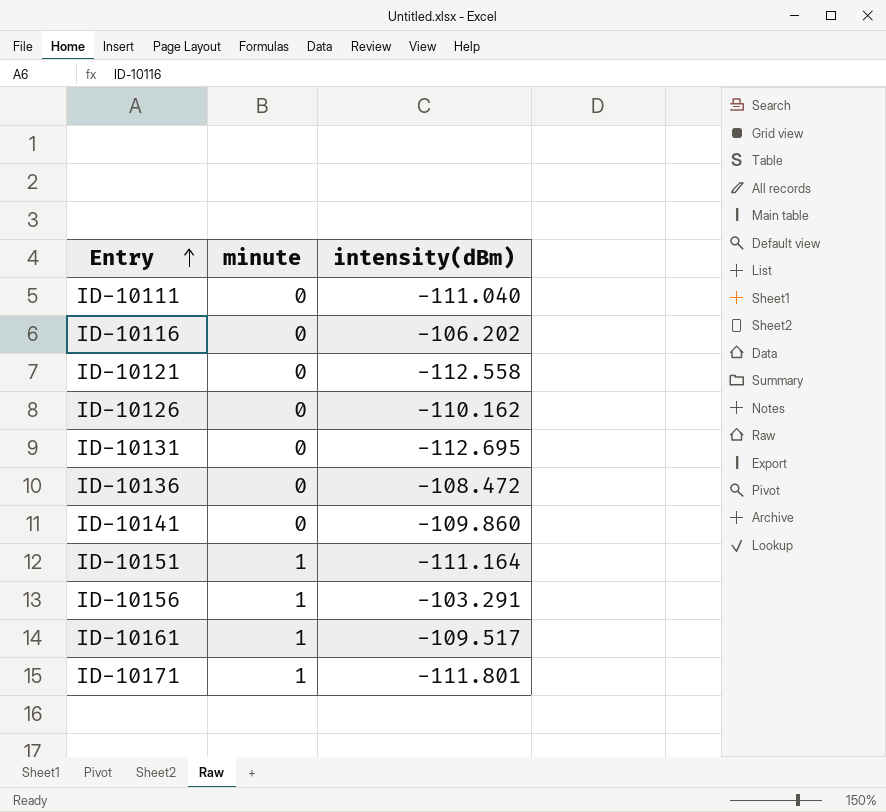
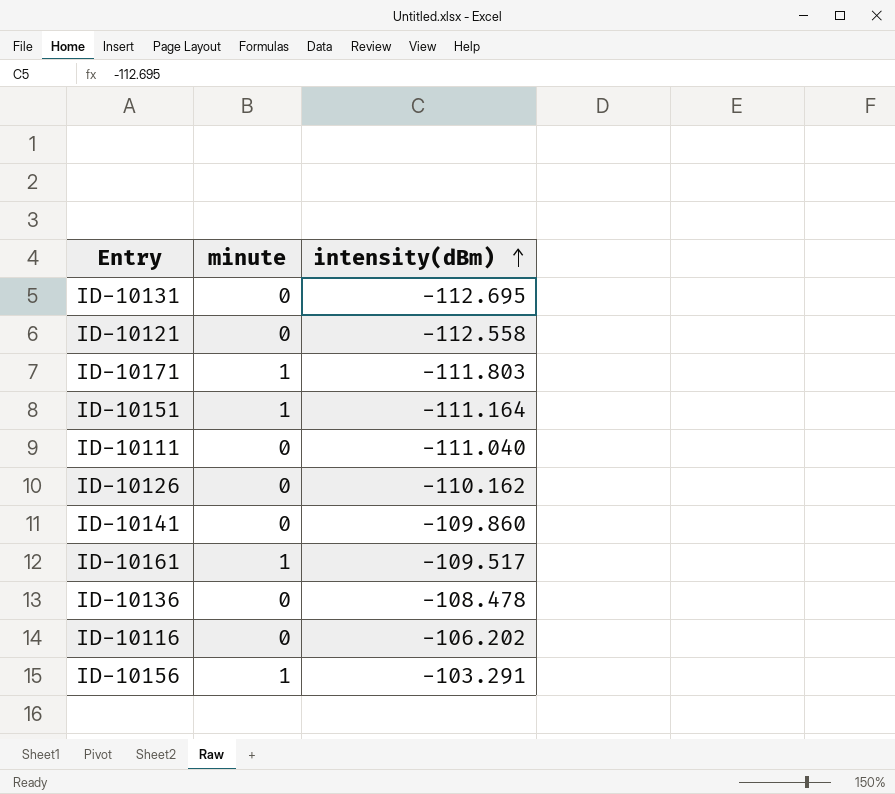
row order: Entry ascending -> intensity(dBm) ascending
ID-10171 | intensity(dBm): -111.801 -> -111.803
ID-10136 | intensity(dBm): -108.472 -> -108.478

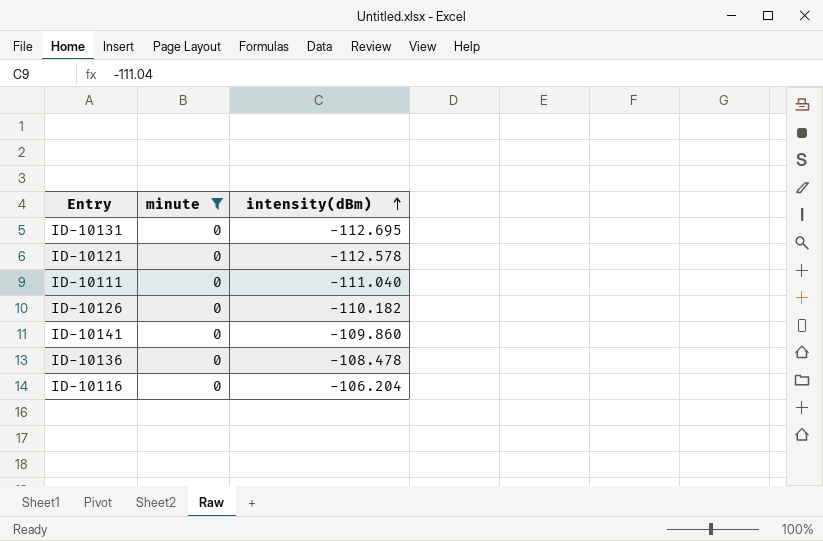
filter: none -> minute = 0
ID-10121 | intensity(dBm): -112.558 -> -112.578
ID-10126 | intensity(dBm): -110.162 -> -110.182
ID-10116 | intensity(dBm): -106.202 -> -106.204

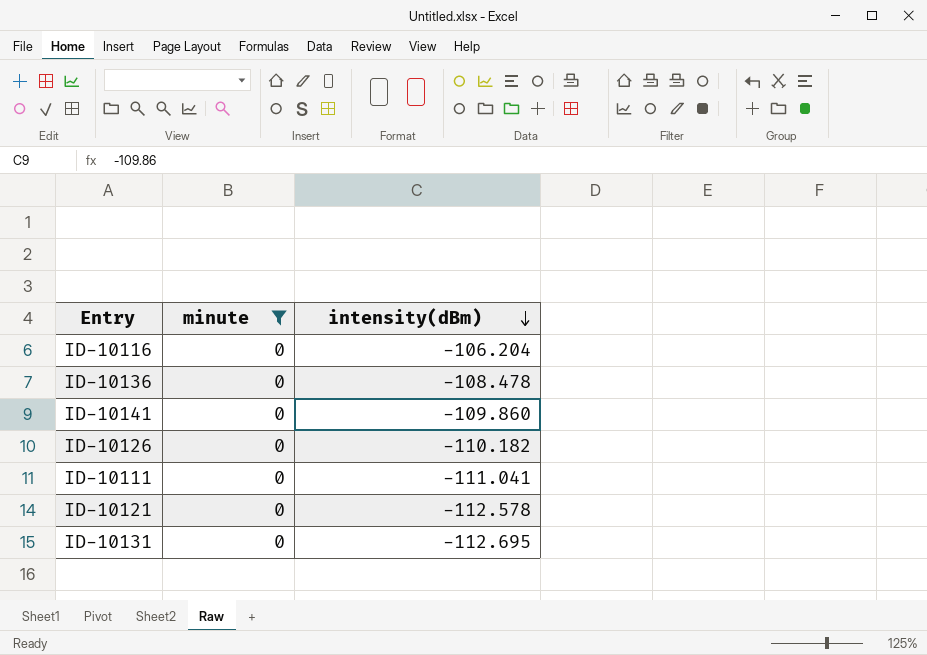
row order: intensity(dBm) ascending -> intensity(dBm) descending
ID-10111 | intensity(dBm): -111.040 -> -111.041

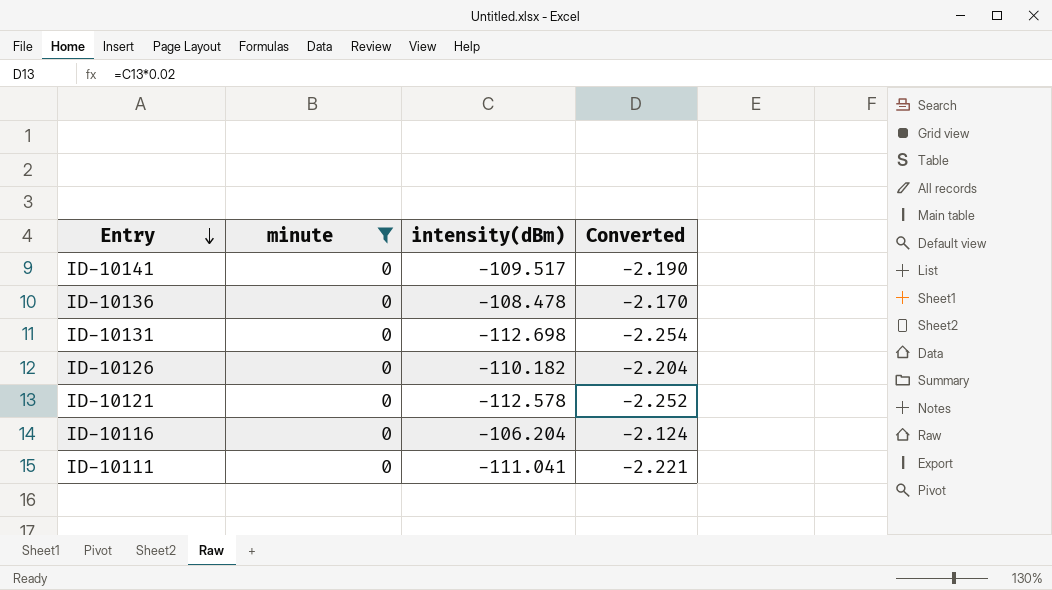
row order: intensity(dBm) descending -> Entry descending
column Converted | formula: none -> [intensity(dBm)] * 0.02
ID-10141 | intensity(dBm): -109.860 -> -109.517
ID-10131 | intensity(dBm): -112.695 -> -112.698

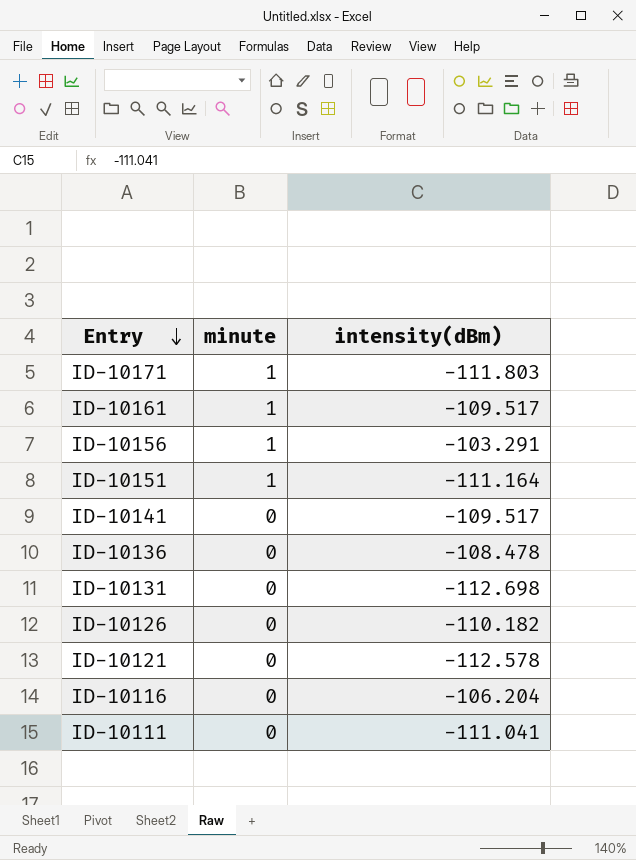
filter: minute = 0 -> none
column Converted | formula: [intensity(dBm)] * 0.02 -> none

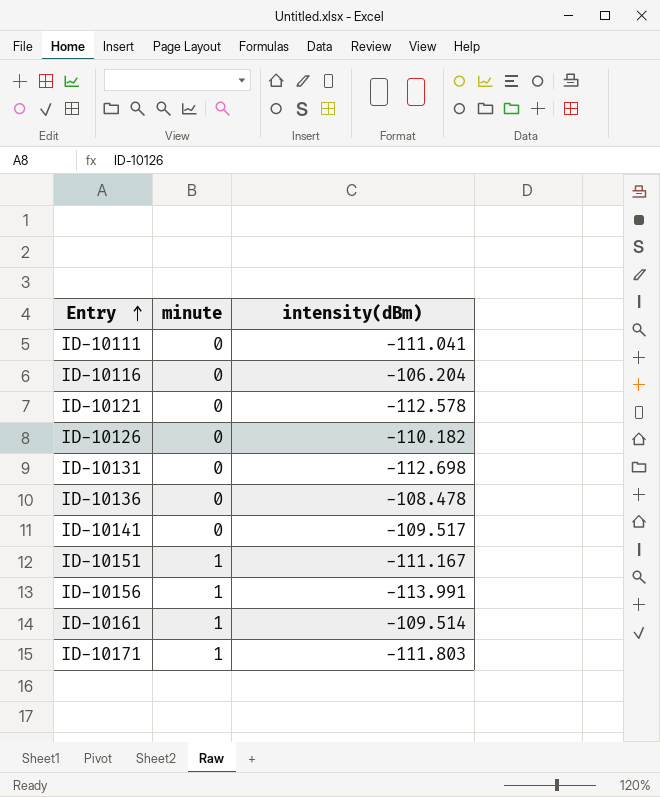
row order: Entry descending -> Entry ascending
ID-10151 | intensity(dBm): -111.164 -> -111.167
ID-10156 | intensity(dBm): -103.291 -> -113.991
ID-10161 | intensity(dBm): -109.517 -> -109.514

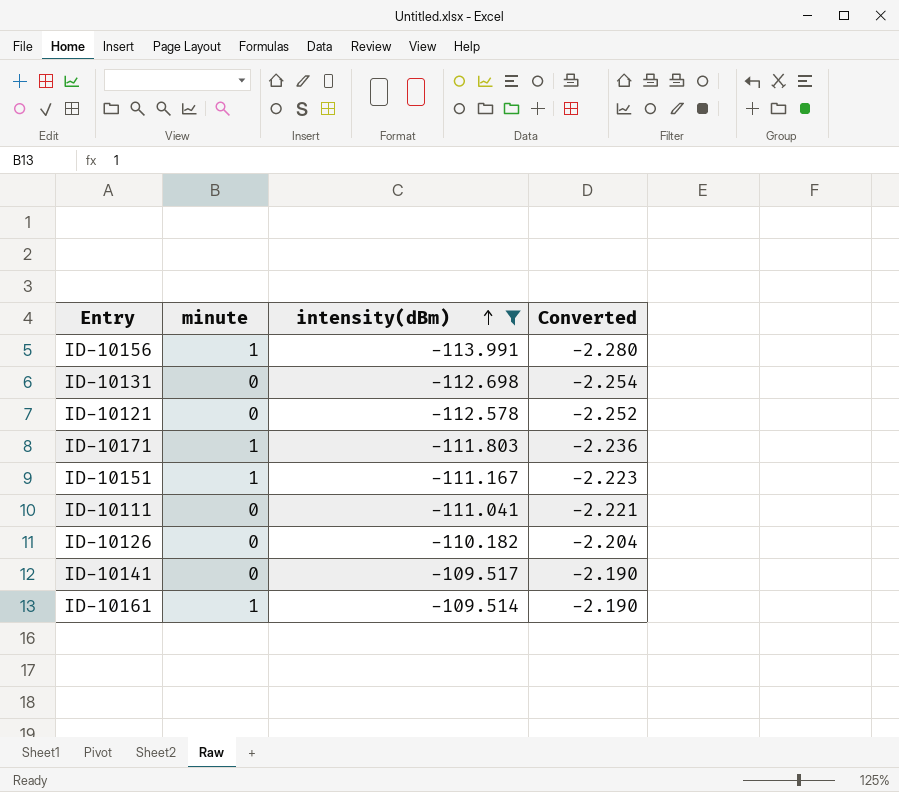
filter: none -> intensity(dBm) <= -109.514
row order: Entry ascending -> intensity(dBm) ascending
column Converted | formula: none -> [intensity(dBm)] * 0.02

